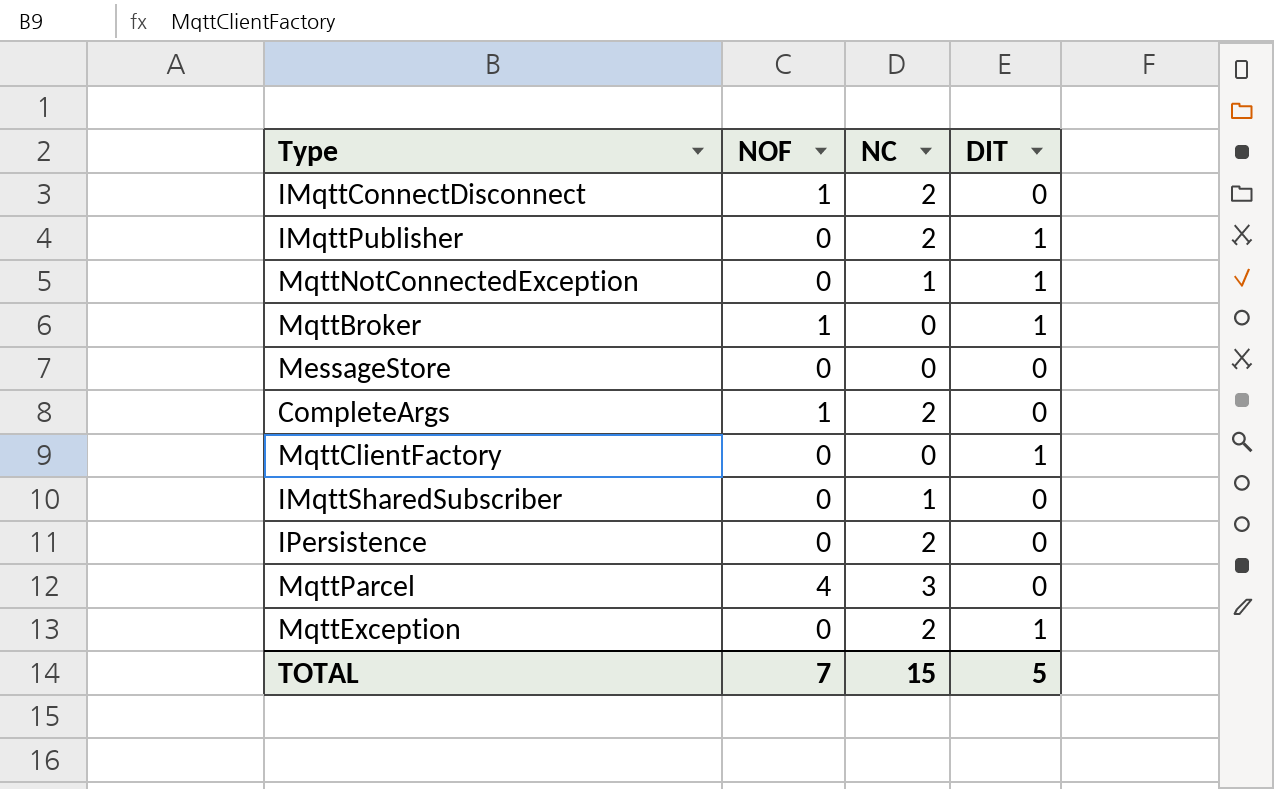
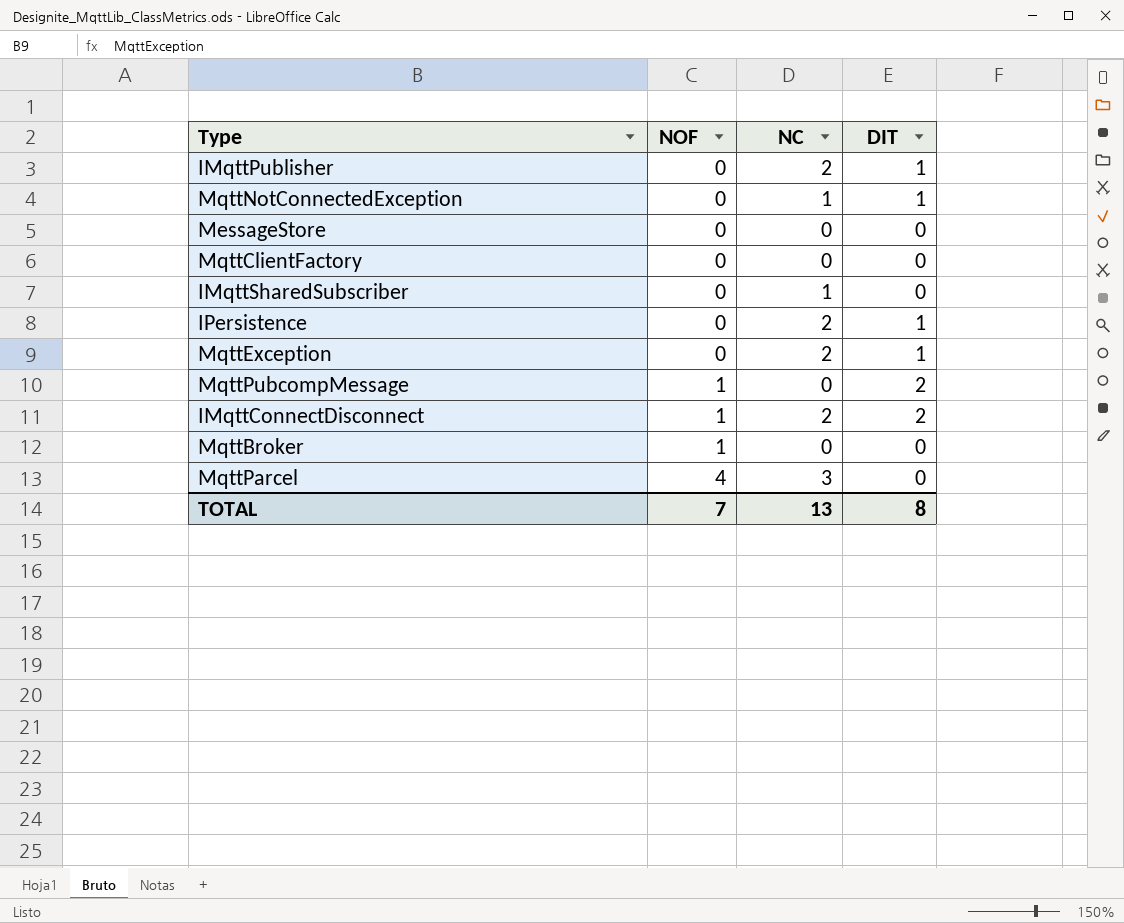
row order: none -> NOF ascending
row CompleteArgs: 1 | 2 | 0 -> none
MqttClientFactory | DIT: 1 -> 0
IPersistence | DIT: 0 -> 1
row MqttPubcompMessage: none -> 1 | 0 | 2
IMqttConnectDisconnect | DIT: 0 -> 2
MqttBroker | DIT: 1 -> 0
TOTAL | NC: 15 -> 13
TOTAL | DIT: 5 -> 8

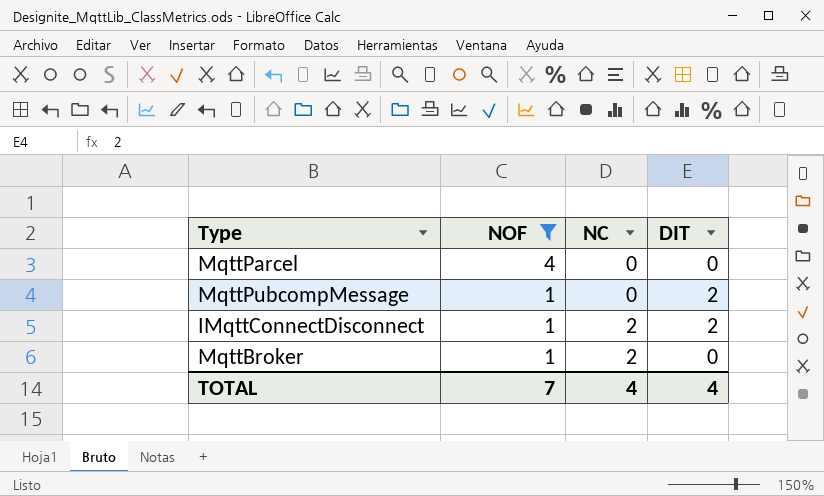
filter: none -> NOF != 0
row order: NOF ascending -> NOF descending
MqttParcel | NC: 3 -> 0
MqttBroker | NC: 0 -> 2
TOTAL | NC: 13 -> 4
TOTAL | DIT: 8 -> 4

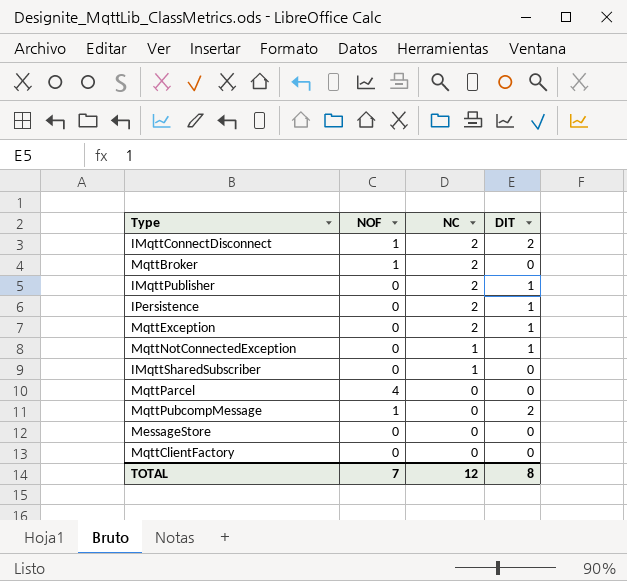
filter: NOF != 0 -> none
row order: NOF descending -> NC descending
TOTAL | NC: 4 -> 12
TOTAL | DIT: 4 -> 8

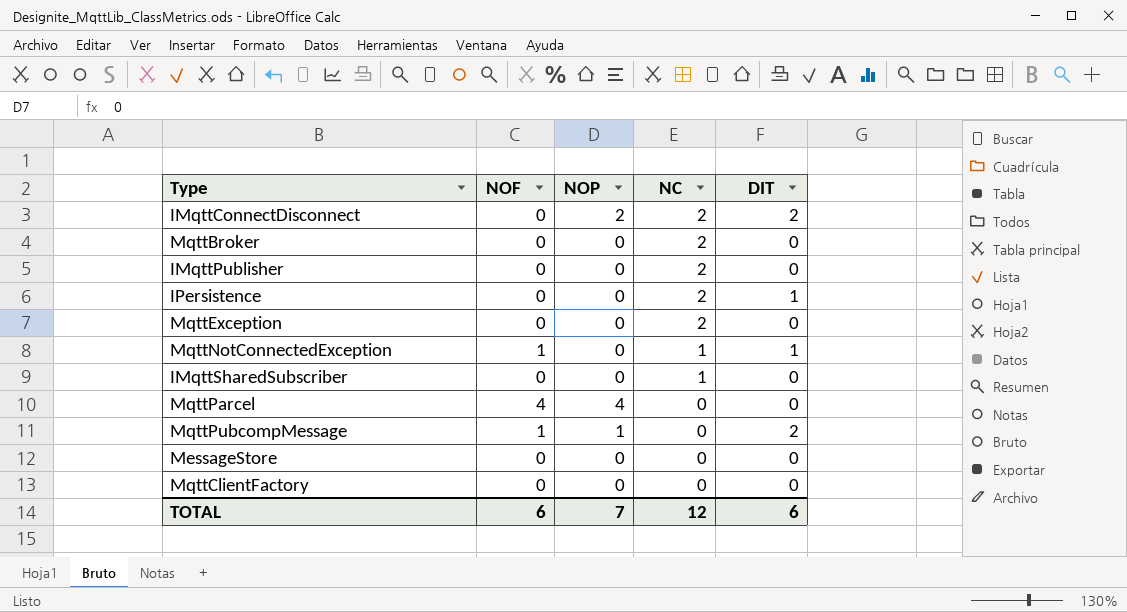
column NOP | position: none -> 3
IMqttConnectDisconnect | NOF: 1 -> 0
MqttBroker | NOF: 1 -> 0
IMqttPublisher | DIT: 1 -> 0
MqttException | DIT: 1 -> 0
MqttNotConnectedException | NOF: 0 -> 1
TOTAL | NOF: 7 -> 6
TOTAL | DIT: 8 -> 6

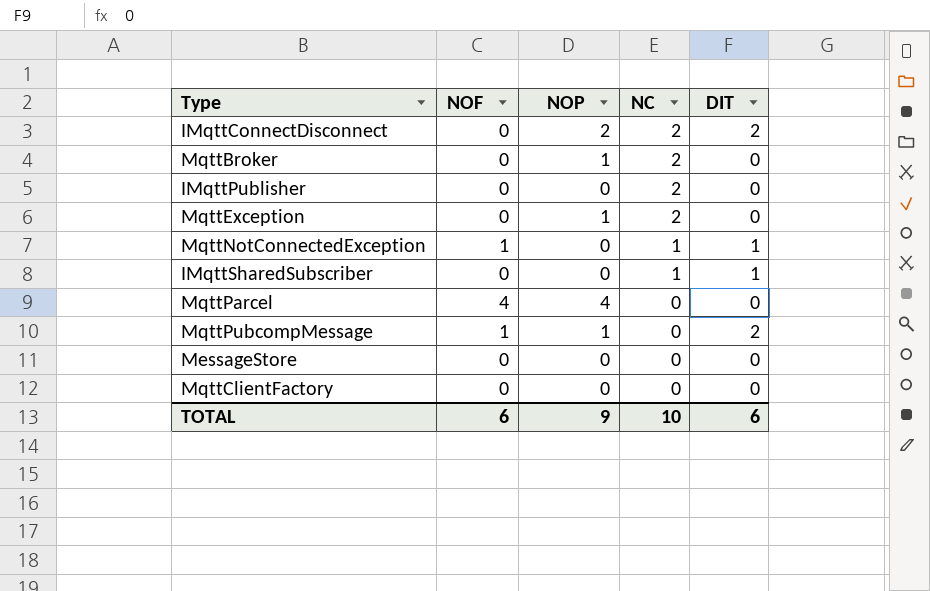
row IPersistence: 0 | 0 | 2 | 1 -> none
MqttBroker | NOP: 0 -> 1
MqttException | NOP: 0 -> 1
IMqttSharedSubscriber | DIT: 0 -> 1
TOTAL | NOP: 7 -> 9
TOTAL | NC: 12 -> 10

